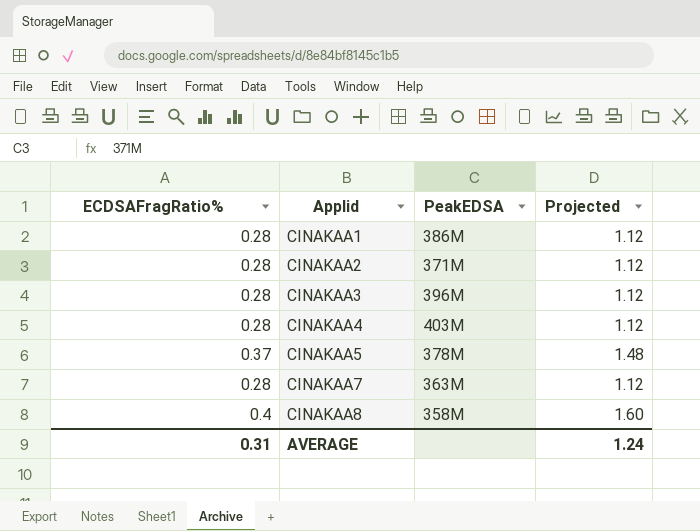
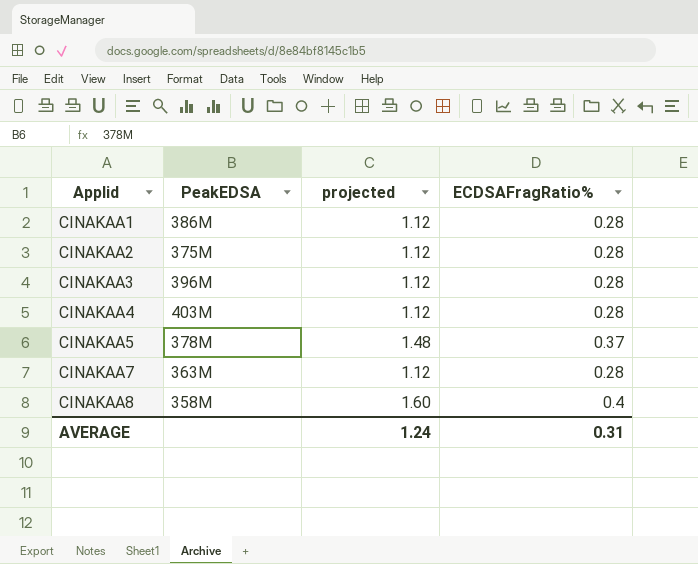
column name: Projected -> projected
column ECDSAFragRatio% | position: 1 -> 4
CINAKAA2 | PeakEDSA: 371M -> 375M

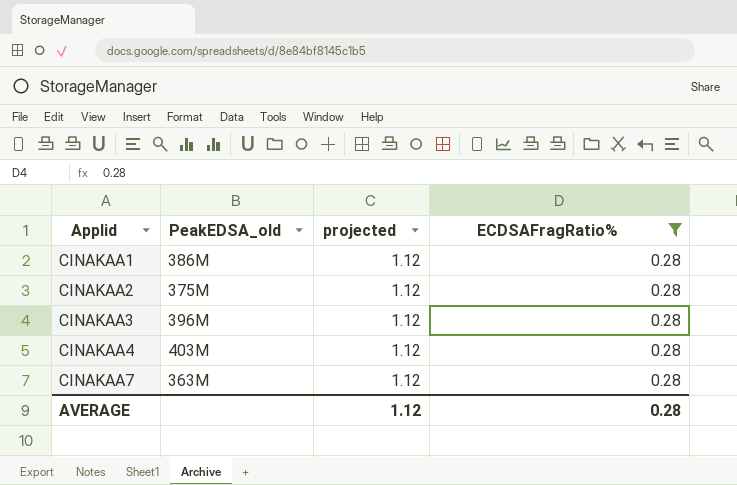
filter: none -> ECDSAFragRatio% = 0.28
column name: PeakEDSA -> PeakEDSA_old
AVERAGE | projected: 1.24 -> 1.12
AVERAGE | ECDSAFragRatio%: 0.31 -> 0.28

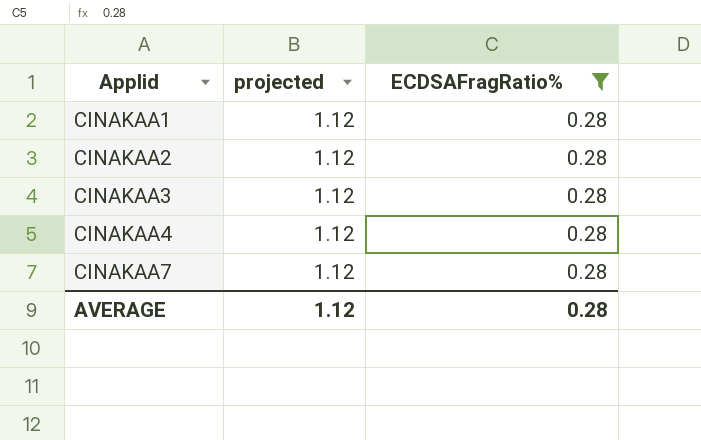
column PeakEDSA_old | position: 2 -> none

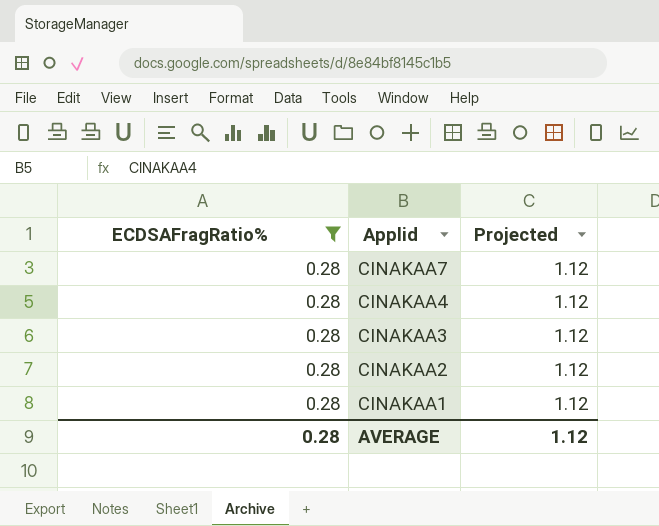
row order: Applid ascending -> Applid descending
column ECDSAFragRatio% | position: 3 -> 1
column name: projected -> Projected

